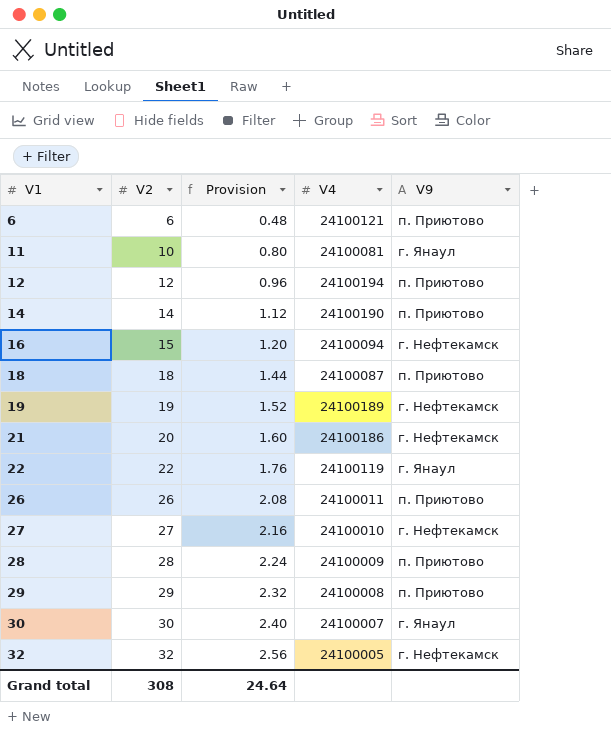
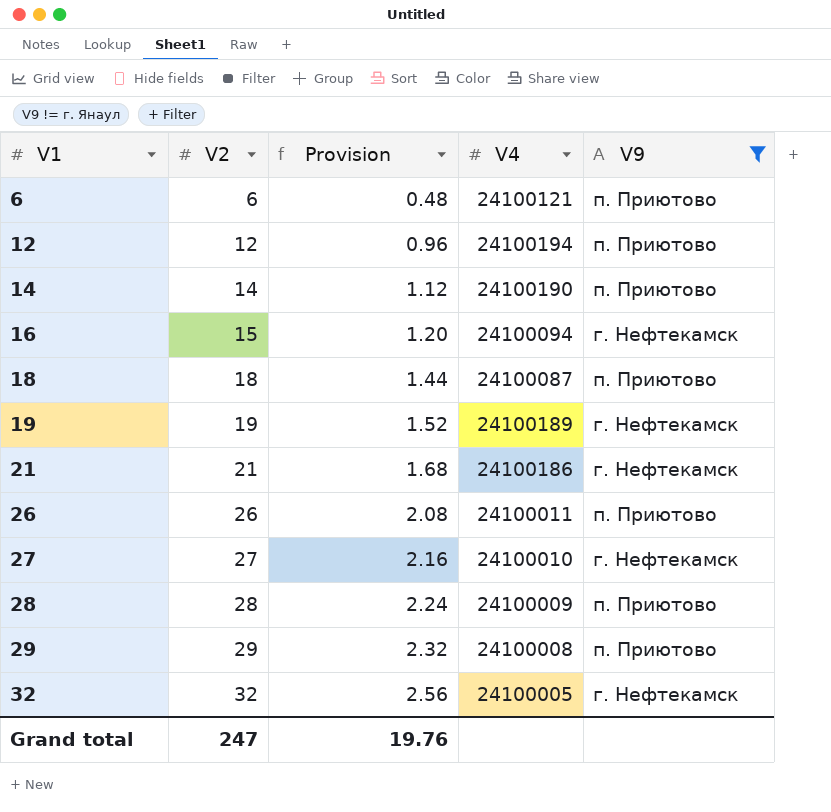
filter: none -> V9 != г. Янаул
21 | V2: 20 -> 21
21 | Provision: 1.60 -> 1.68
Grand total | V2: 308 -> 247
Grand total | Provision: 24.64 -> 19.76

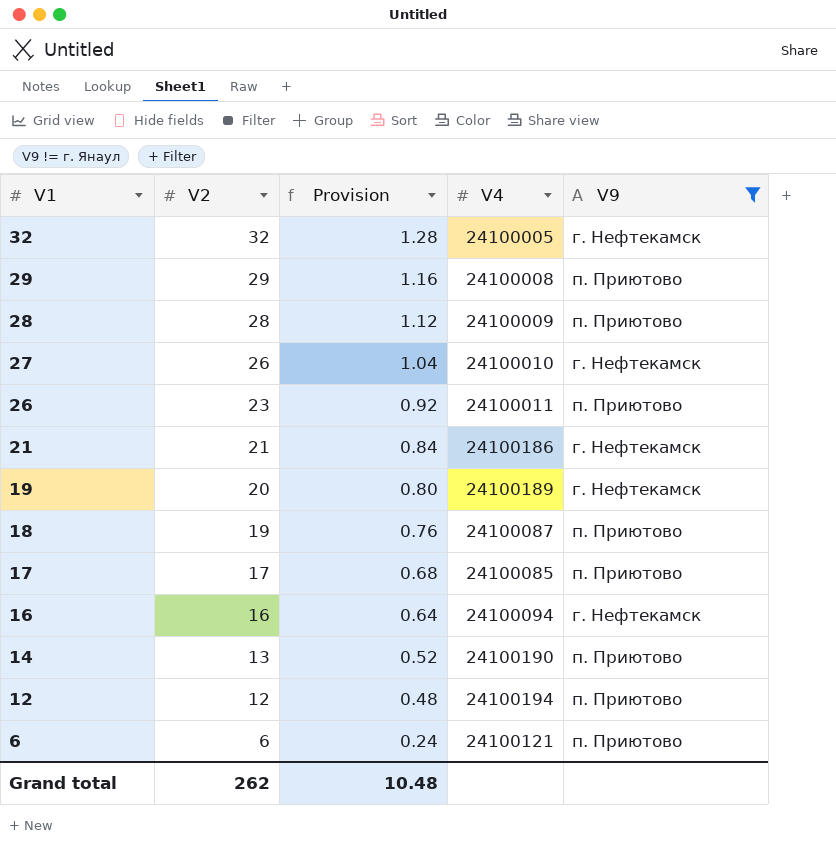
row order: V1 ascending -> V1 descending
column Provision | formula: [V2] * 0.08 -> [V2] * 0.04
27 | V2: 27 -> 26
26 | V2: 26 -> 23
19 | V2: 19 -> 20
18 | V2: 18 -> 19
row 17: none -> 17 | 0.68 | 24100085 | п. Приютово
16 | V2: 15 -> 16
14 | V2: 14 -> 13
Grand total | V2: 247 -> 262
Grand total | Provision: 19.76 -> 10.48

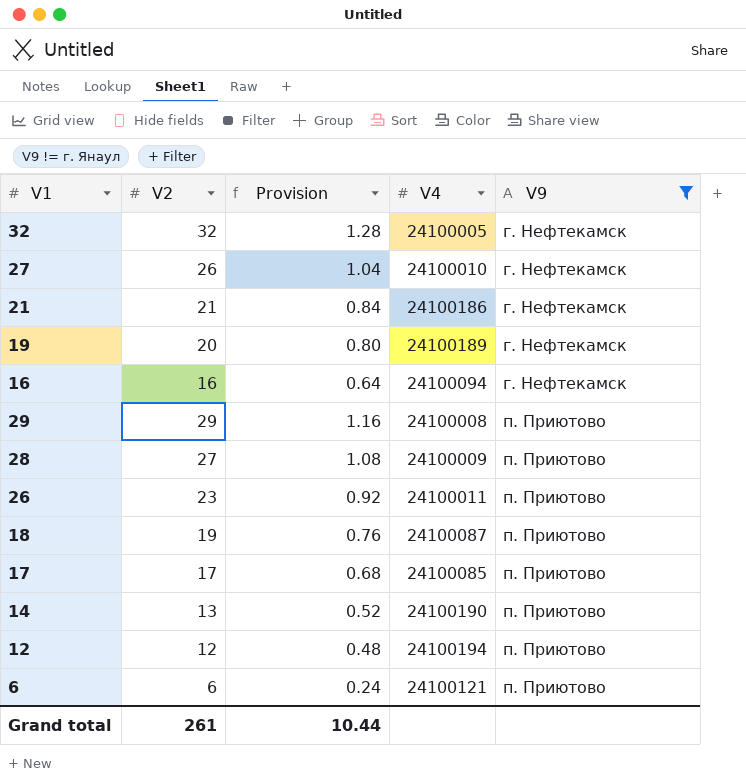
row order: V1 descending -> V9 ascending
28 | V2: 28 -> 27
28 | Provision: 1.12 -> 1.08
Grand total | V2: 262 -> 261
Grand total | Provision: 10.48 -> 10.44

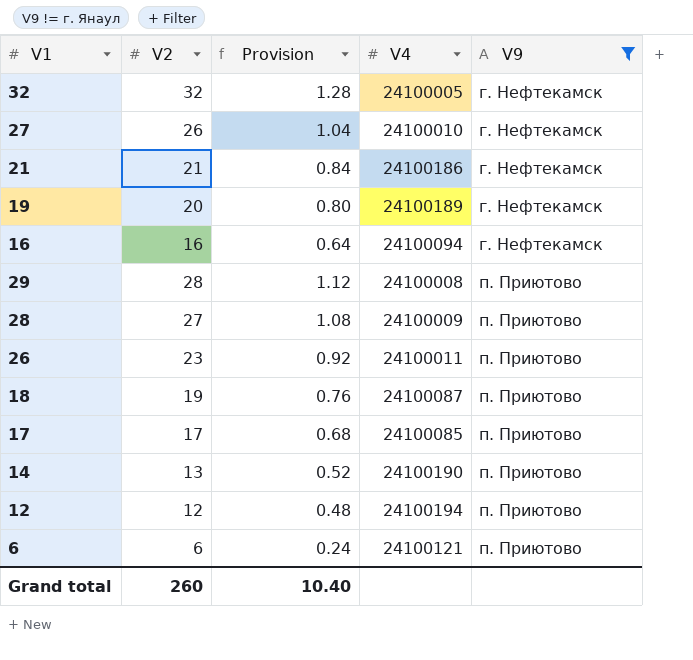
29 | V2: 29 -> 28
29 | Provision: 1.16 -> 1.12
Grand total | V2: 261 -> 260
Grand total | Provision: 10.44 -> 10.40

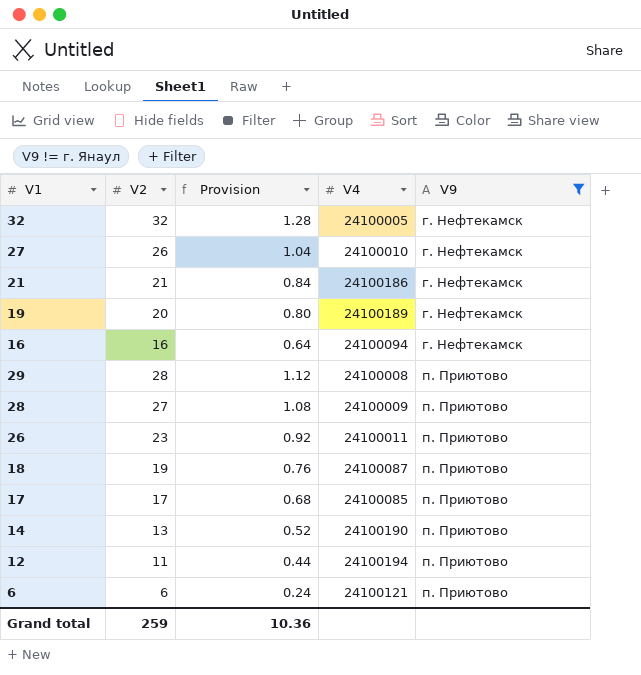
12 | V2: 12 -> 11
12 | Provision: 0.48 -> 0.44
Grand total | V2: 260 -> 259
Grand total | Provision: 10.40 -> 10.36

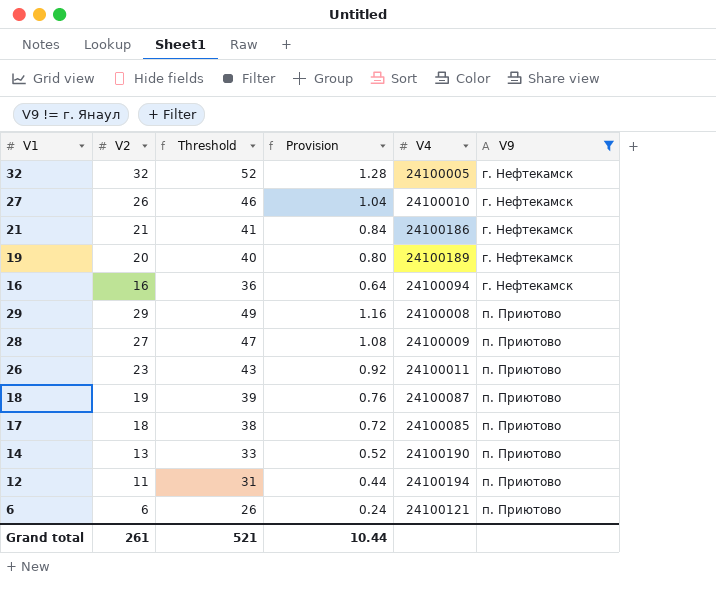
column Threshold | formula: none -> [V2] + 20
29 | V2: 28 -> 29
29 | Provision: 1.12 -> 1.16
17 | V2: 17 -> 18
17 | Provision: 0.68 -> 0.72
Grand total | V2: 259 -> 261
Grand total | Provision: 10.36 -> 10.44

